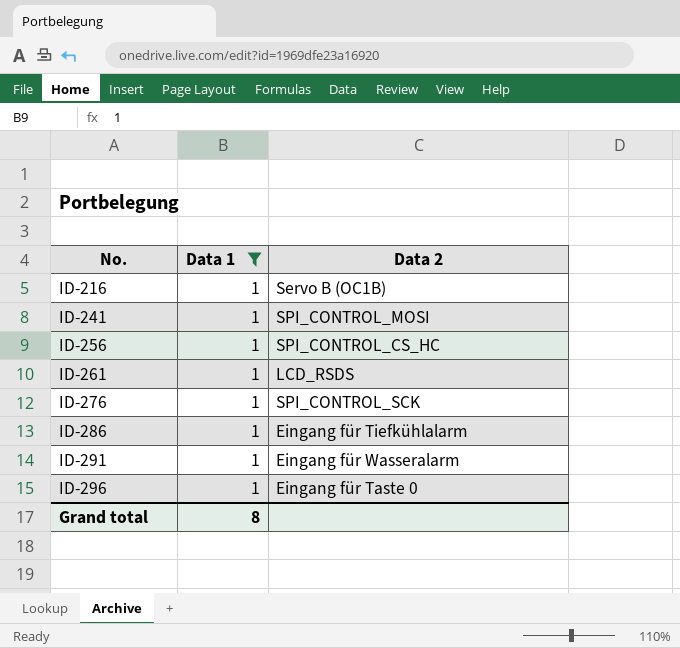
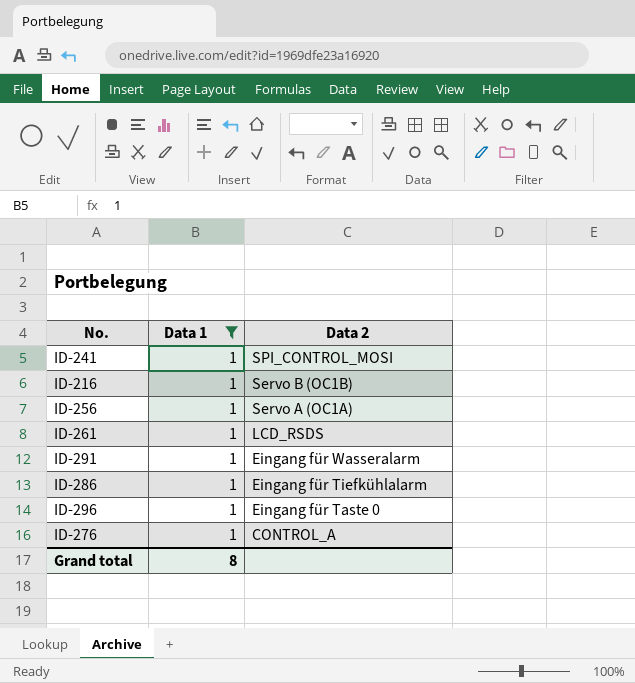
row order: No. ascending -> Data 2 descending
ID-256 | Data 2: SPI_CONTROL_CS_HC -> Servo A (OC1A)
ID-276 | Data 2: SPI_CONTROL_SCK -> CONTROL_A

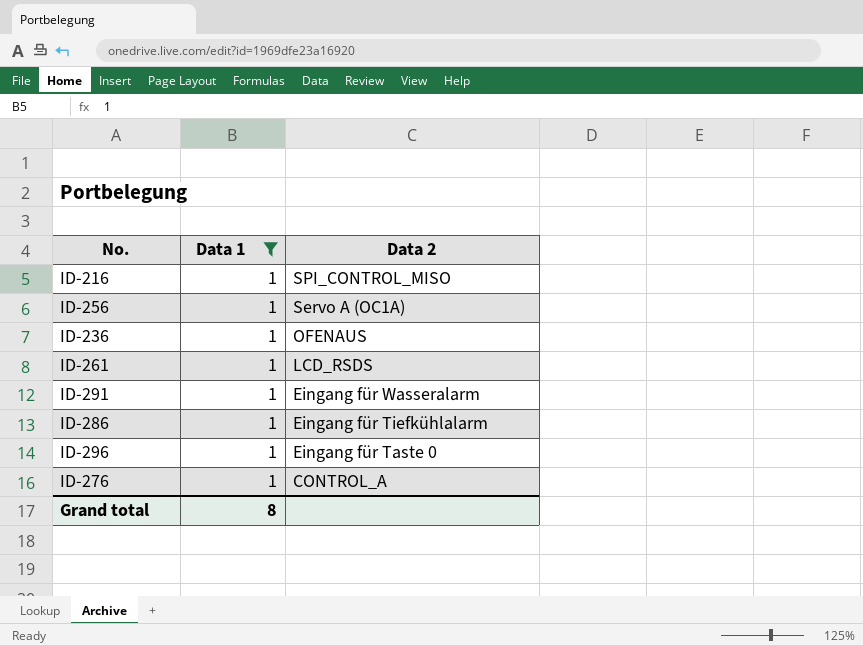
row ID-241: 1 | SPI_CONTROL_MOSI -> none
ID-216 | Data 2: Servo B (OC1B) -> SPI_CONTROL_MISO
row ID-236: none -> 1 | OFENAUS

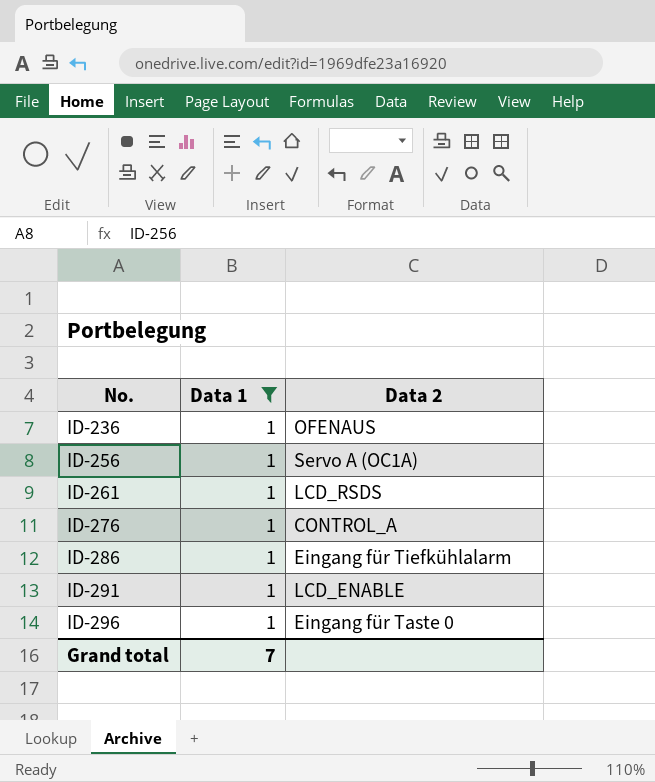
row order: Data 2 descending -> No. ascending
row ID-216: 1 | SPI_CONTROL_MISO -> none
ID-291 | Data 2: Eingang für Wasseralarm -> LCD_ENABLE
Grand total | Data 1: 8 -> 7

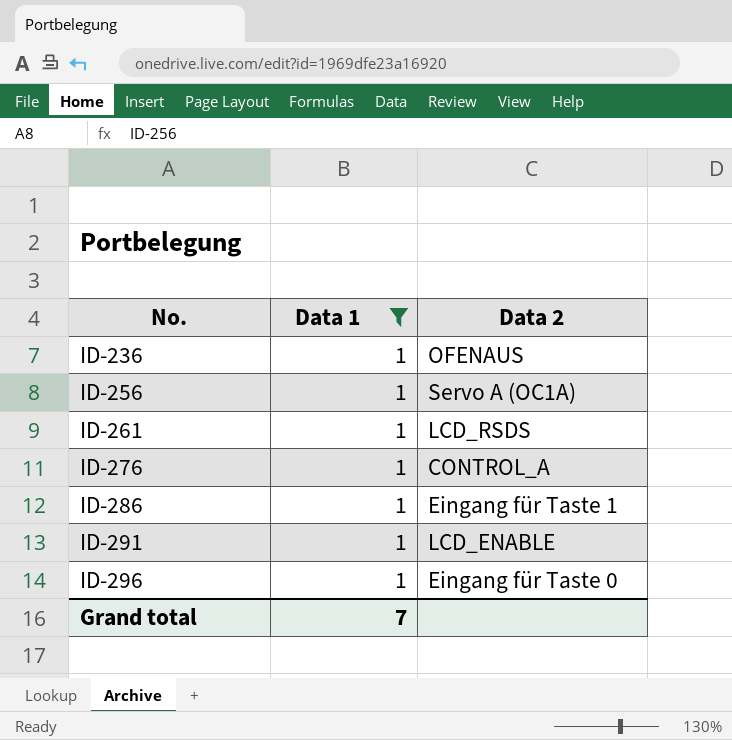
ID-286 | Data 2: Eingang für Tiefkühlalarm -> Eingang für Taste 1

